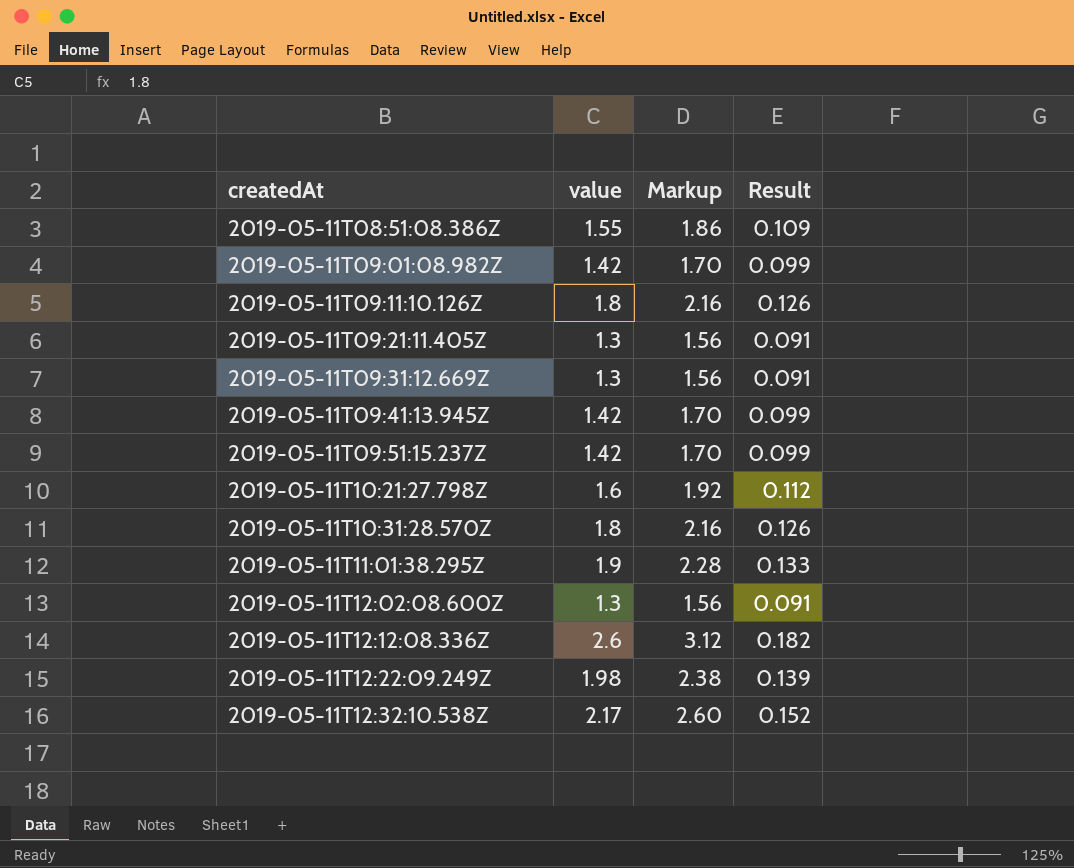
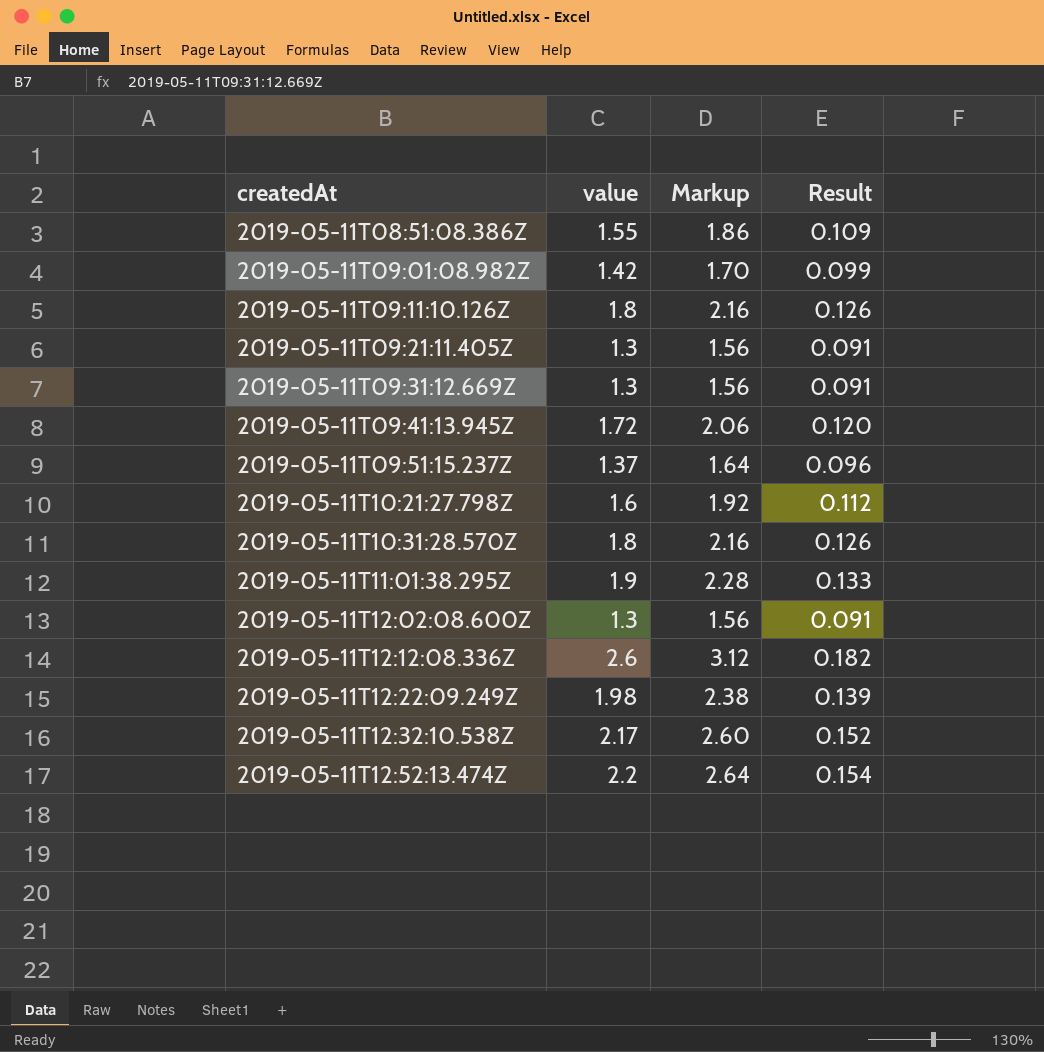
2019-05-11T09:41:13.945Z | value: 1.42 -> 1.72
2019-05-11T09:41:13.945Z | Markup: 1.70 -> 2.06
2019-05-11T09:41:13.945Z | Result: 0.099 -> 0.120
2019-05-11T09:51:15.237Z | value: 1.42 -> 1.37
2019-05-11T09:51:15.237Z | Markup: 1.70 -> 1.64
2019-05-11T09:51:15.237Z | Result: 0.099 -> 0.096
row 2019-05-11T12:52:13.474Z: none -> 2.2 | 2.64 | 0.154

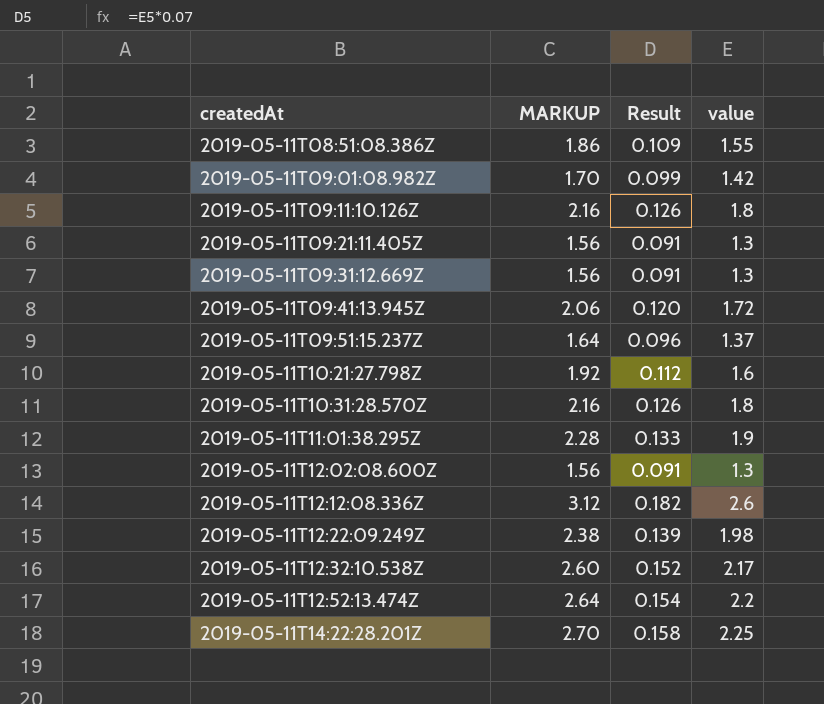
column name: Markup -> MARKUP
column value | position: 2 -> 4
row 2019-05-11T14:22:28.201Z: none -> 2.70 | 0.158 | 2.25

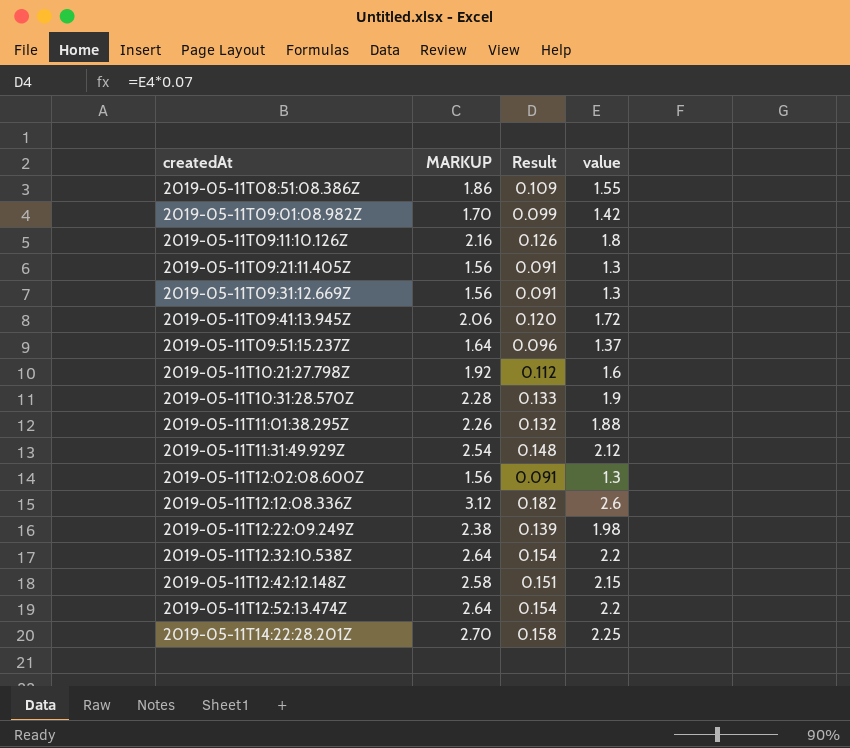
2019-05-11T10:31:28.570Z | MARKUP: 2.16 -> 2.28
2019-05-11T10:31:28.570Z | Result: 0.126 -> 0.133
2019-05-11T10:31:28.570Z | value: 1.8 -> 1.9
2019-05-11T11:01:38.295Z | MARKUP: 2.28 -> 2.26
2019-05-11T11:01:38.295Z | Result: 0.133 -> 0.132
2019-05-11T11:01:38.295Z | value: 1.9 -> 1.88
row 2019-05-11T11:31:49.929Z: none -> 2.54 | 0.148 | 2.12
2019-05-11T12:32:10.538Z | MARKUP: 2.60 -> 2.64
2019-05-11T12:32:10.538Z | Result: 0.152 -> 0.154
2019-05-11T12:32:10.538Z | value: 2.17 -> 2.2
row 2019-05-11T12:42:12.148Z: none -> 2.58 | 0.151 | 2.15

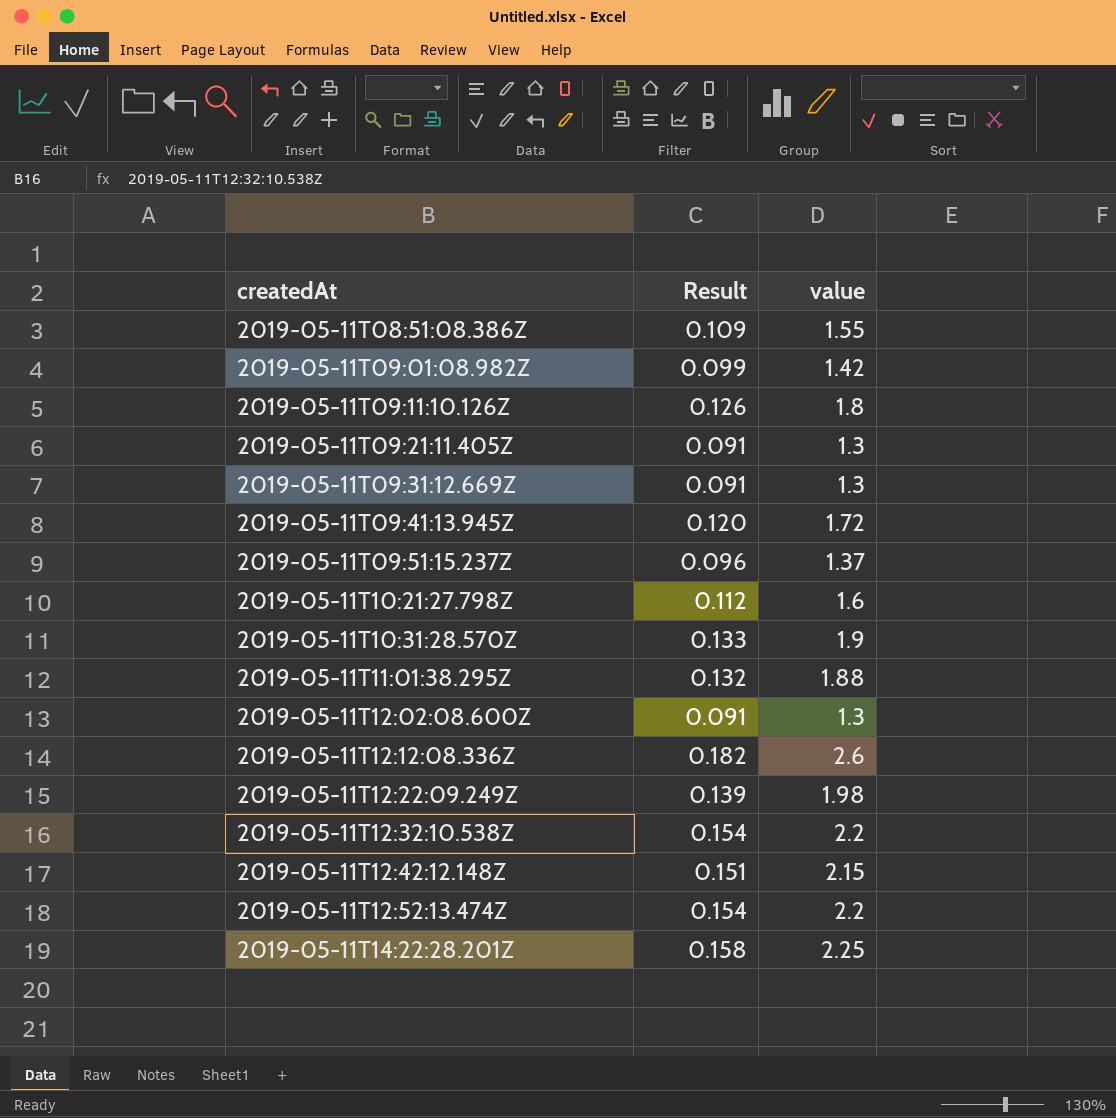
column MARKUP | formula: [value] * 1.2 -> none
row 2019-05-11T11:31:49.929Z: 2.54 | 0.148 | 2.12 -> none

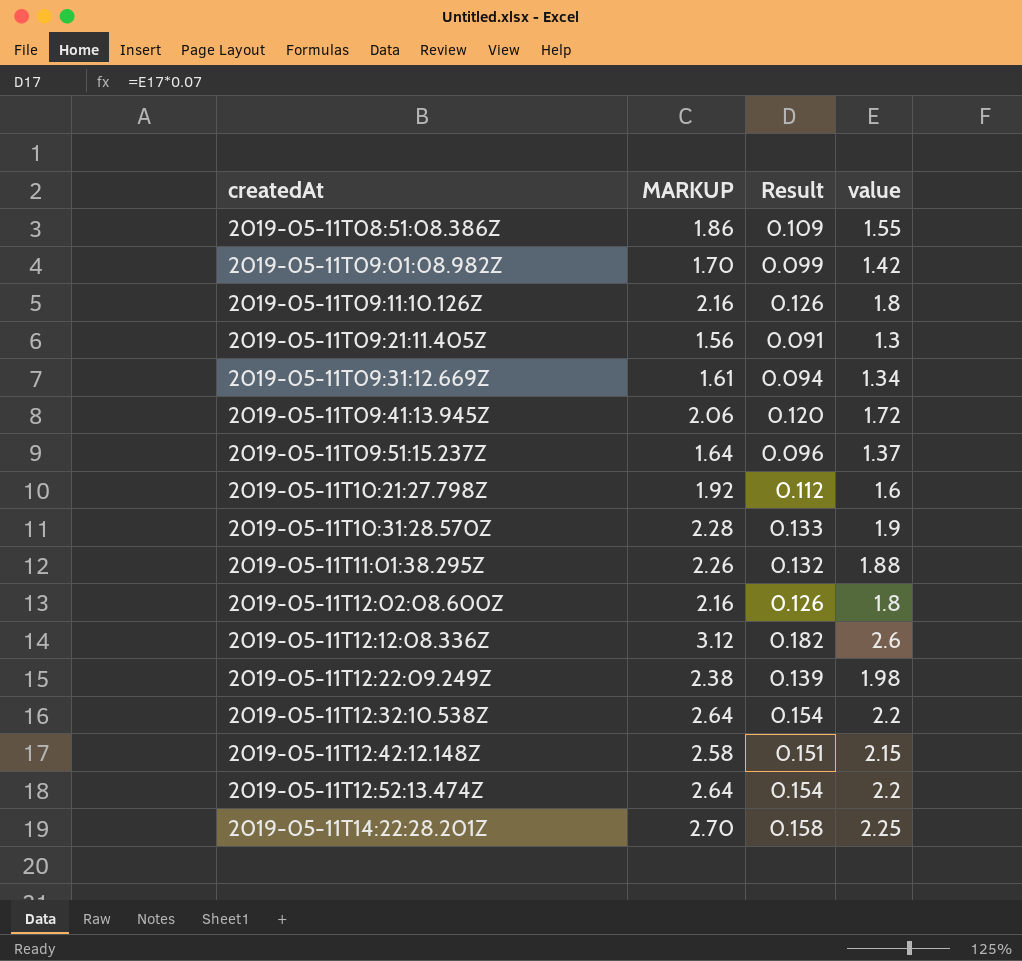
column MARKUP | formula: none -> [value] * 1.2
2019-05-11T09:31:12.669Z | Result: 0.091 -> 0.094
2019-05-11T09:31:12.669Z | value: 1.3 -> 1.34
2019-05-11T12:02:08.600Z | Result: 0.091 -> 0.126
2019-05-11T12:02:08.600Z | value: 1.3 -> 1.8

